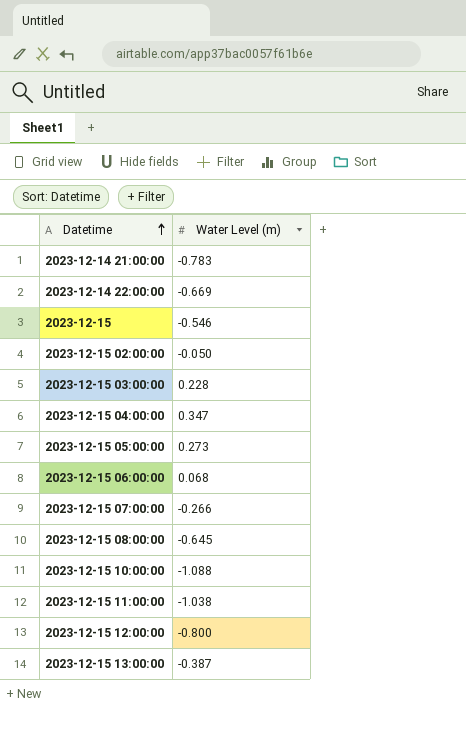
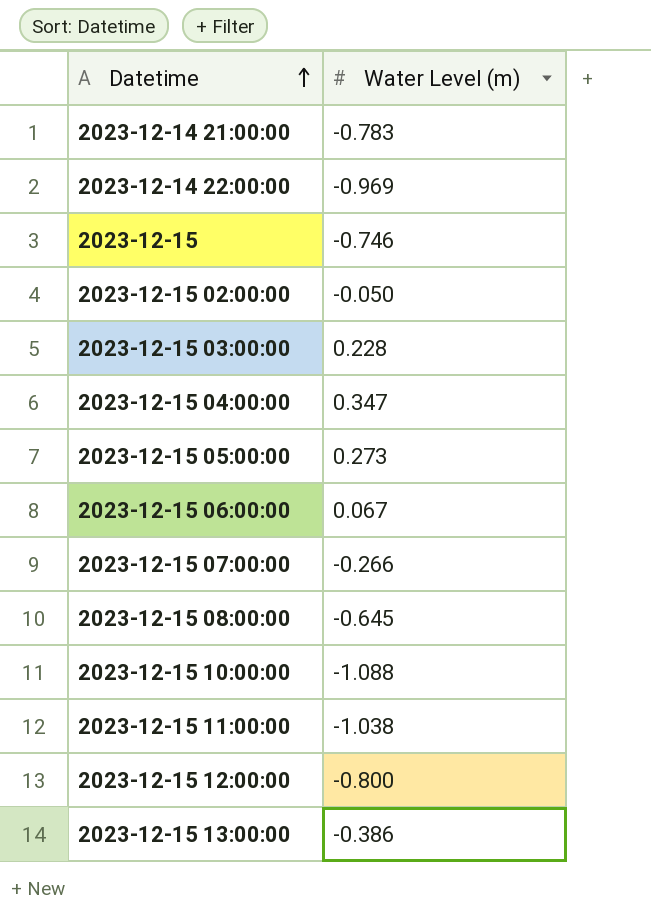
2023-12-14 22:00:00 | Water Level (m): -0.669 -> -0.969
2023-12-15 | Water Level (m): -0.546 -> -0.746
2023-12-15 06:00:00 | Water Level (m): 0.068 -> 0.067
2023-12-15 13:00:00 | Water Level (m): -0.387 -> -0.386

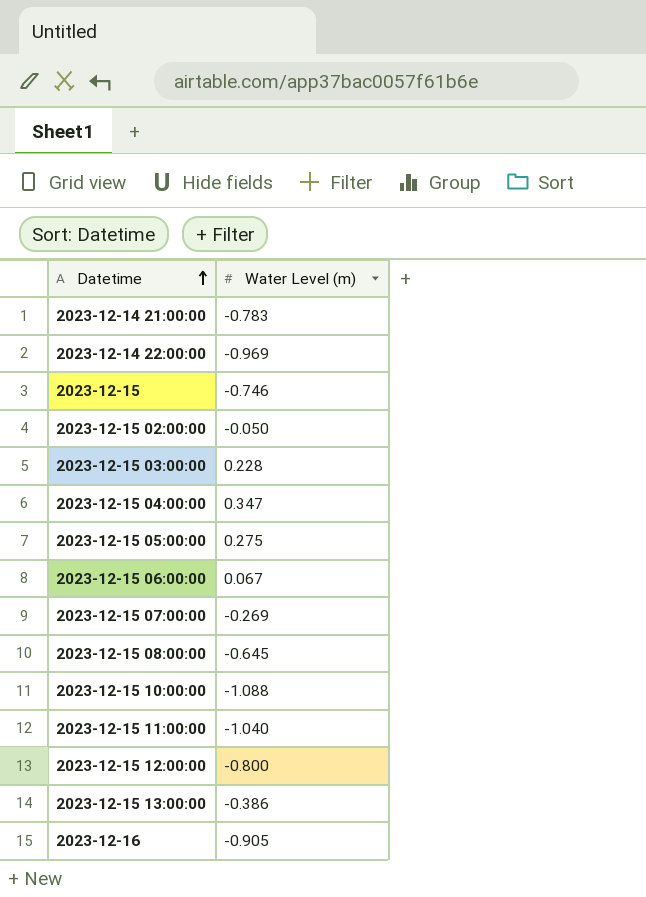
2023-12-15 05:00:00 | Water Level (m): 0.273 -> 0.275
2023-12-15 07:00:00 | Water Level (m): -0.266 -> -0.269
2023-12-15 11:00:00 | Water Level (m): -1.038 -> -1.040
row 2023-12-16: none -> -0.905

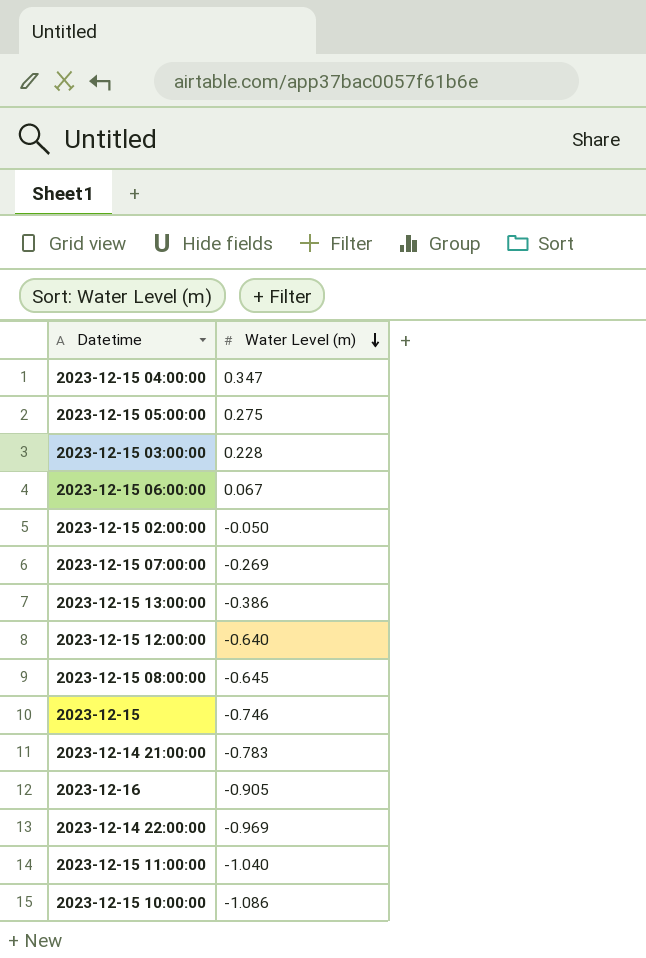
row order: Datetime ascending -> Water Level (m) descending
2023-12-15 12:00:00 | Water Level (m): -0.800 -> -0.640
2023-12-15 10:00:00 | Water Level (m): -1.088 -> -1.086

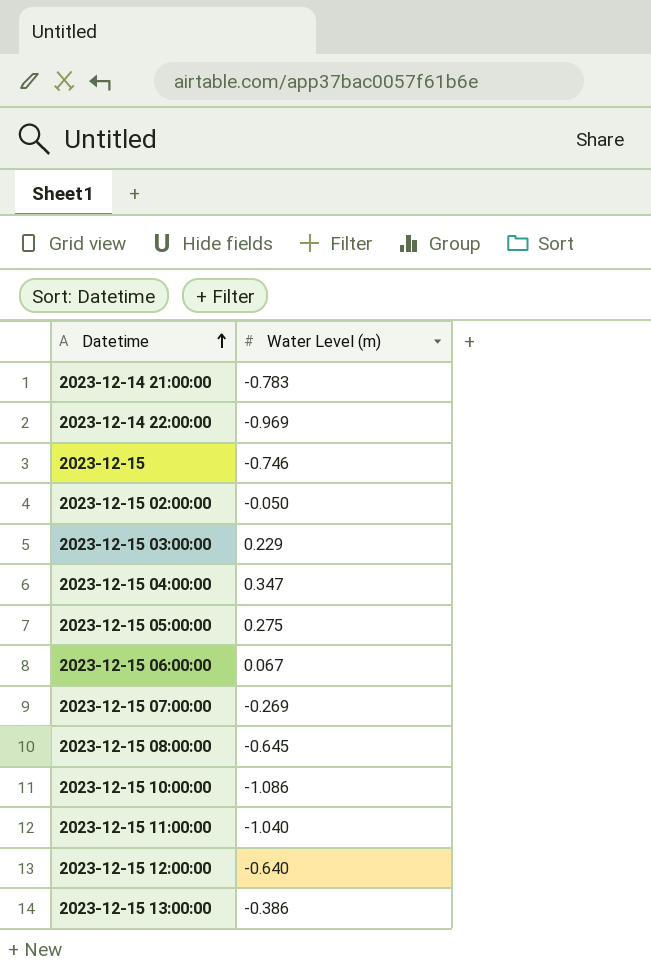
row order: Water Level (m) descending -> Datetime ascending
row 2023-12-16: -0.905 -> none
2023-12-15 03:00:00 | Water Level (m): 0.228 -> 0.229

